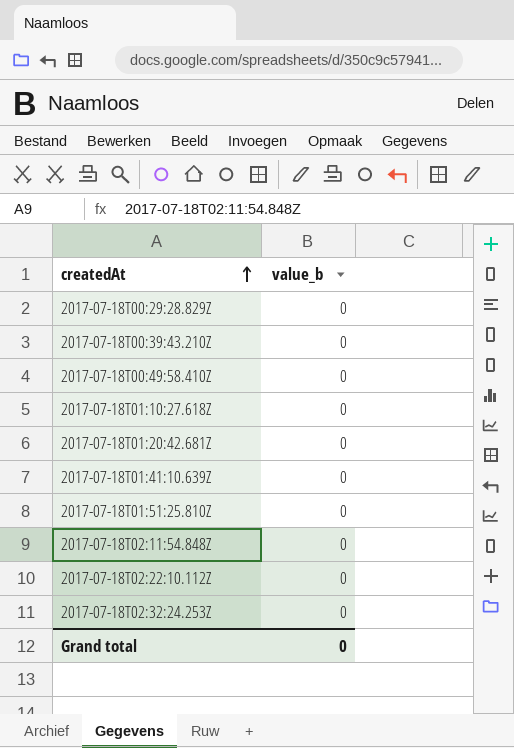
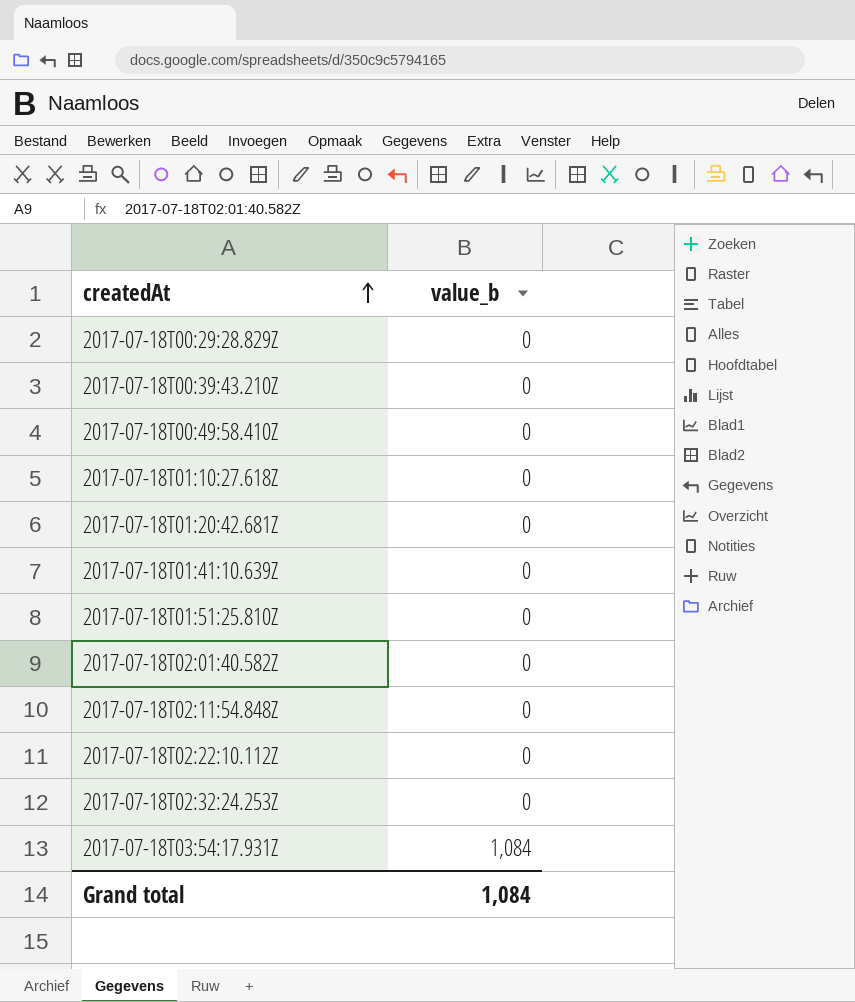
row 2017-07-18T02:01:40.582Z: none -> 0
row 2017-07-18T03:54:17.931Z: none -> 1,084
Grand total | value_b: 0 -> 1,084

